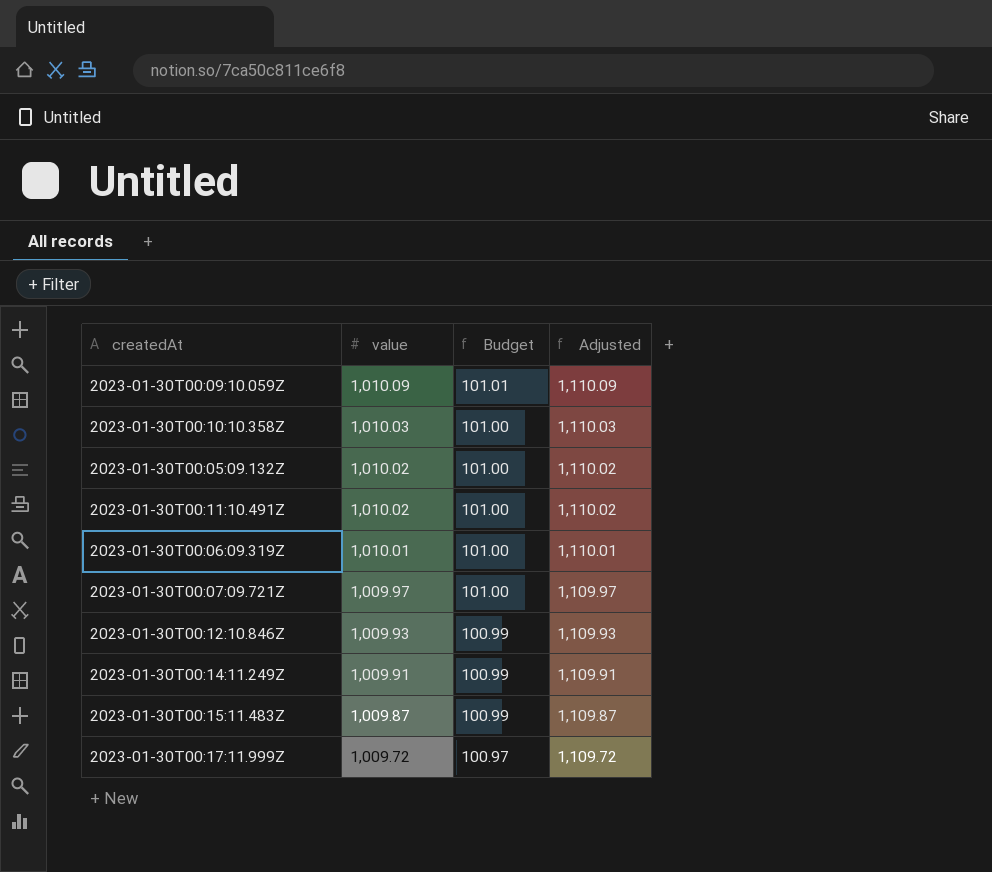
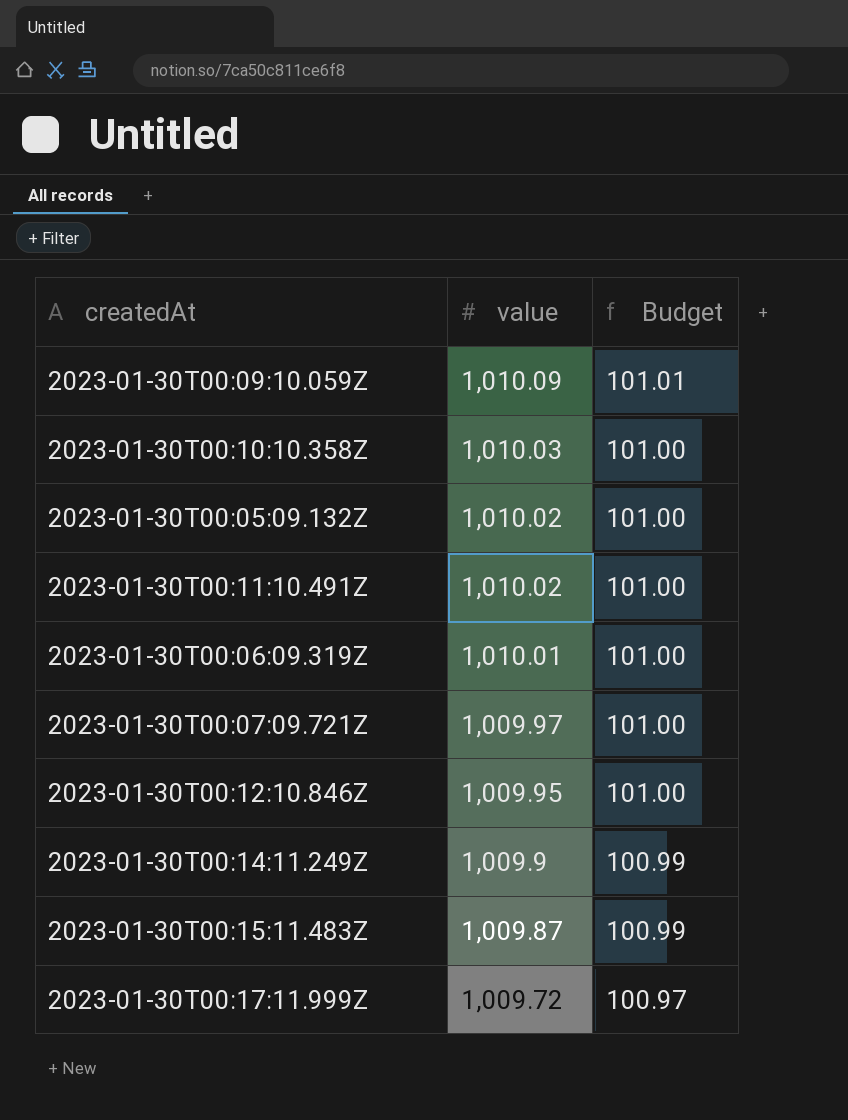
column Adjusted | formula: [value] + 100 -> none
2023-01-30T00:12:10.846Z | value: 1,009.93 -> 1,009.95
2023-01-30T00:12:10.846Z | Budget: 100.99 -> 101.00
2023-01-30T00:14:11.249Z | value: 1,009.91 -> 1,009.9

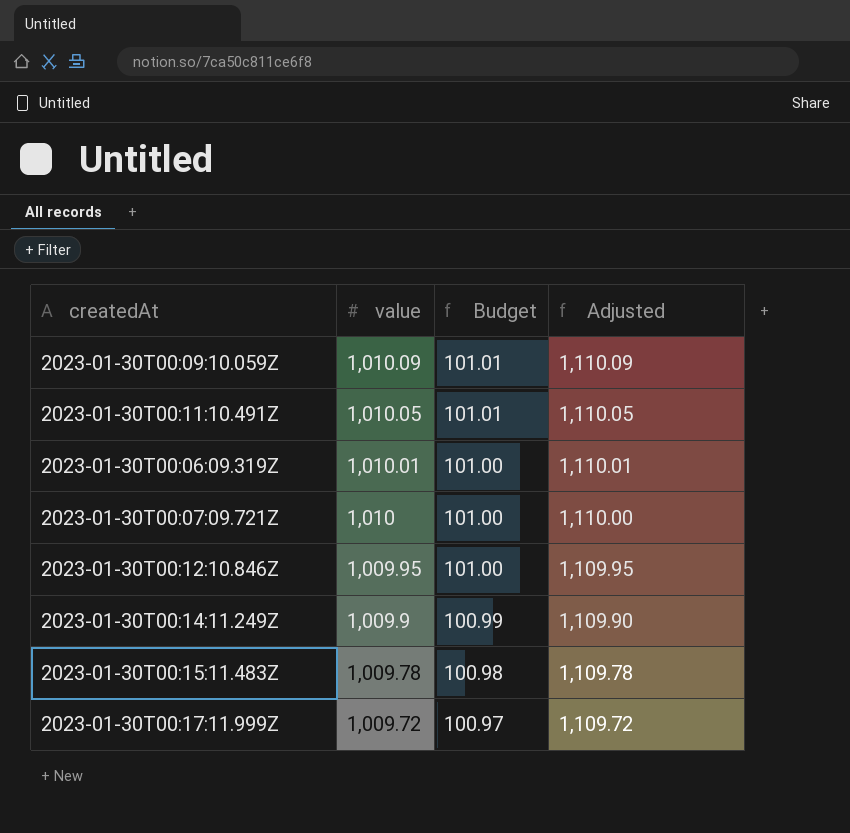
column Adjusted | formula: none -> [value] + 100
row 2023-01-30T00:10:10.358Z: 1,010.03 | 101.00 -> none
row 2023-01-30T00:05:09.132Z: 1,010.02 | 101.00 -> none
2023-01-30T00:11:10.491Z | value: 1,010.02 -> 1,010.05
2023-01-30T00:11:10.491Z | Budget: 101.00 -> 101.01
2023-01-30T00:07:09.721Z | value: 1,009.97 -> 1,010
2023-01-30T00:15:11.483Z | value: 1,009.87 -> 1,009.78
2023-01-30T00:15:11.483Z | Budget: 100.99 -> 100.98

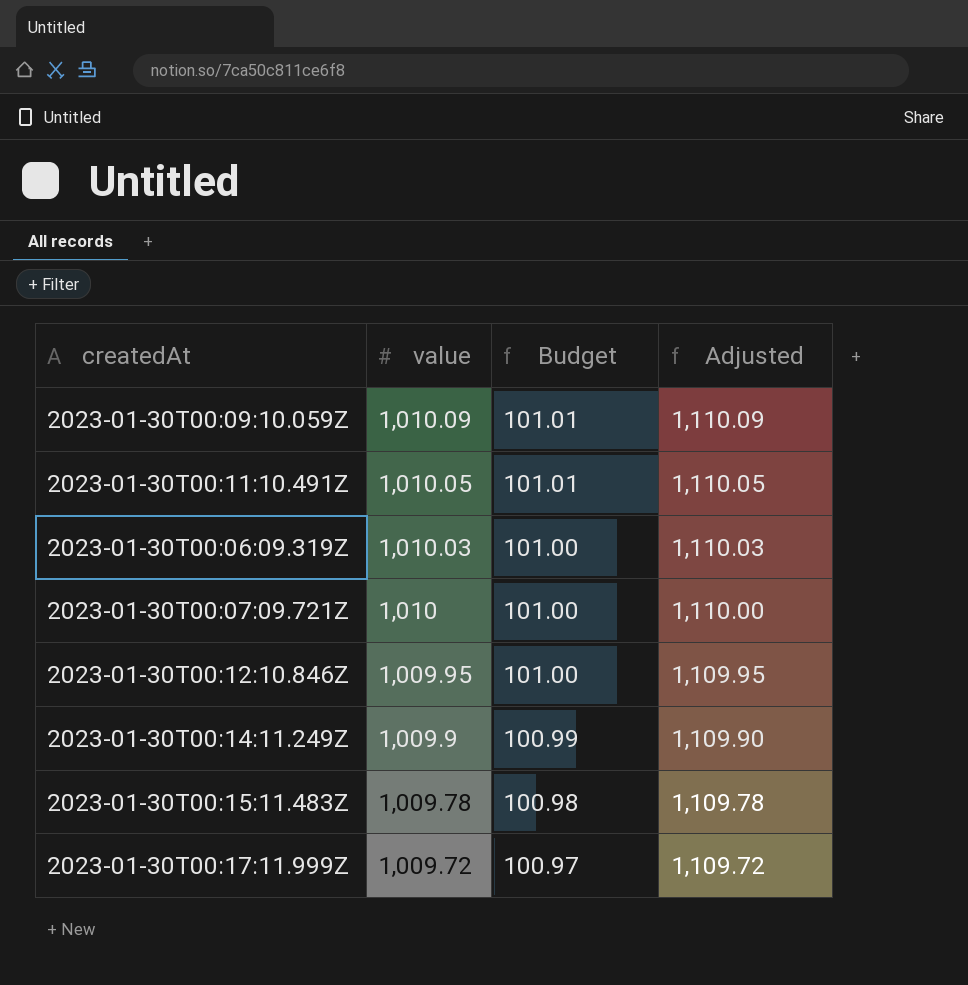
2023-01-30T00:06:09.319Z | value: 1,010.01 -> 1,010.03
2023-01-30T00:06:09.319Z | Adjusted: 1,110.01 -> 1,110.03

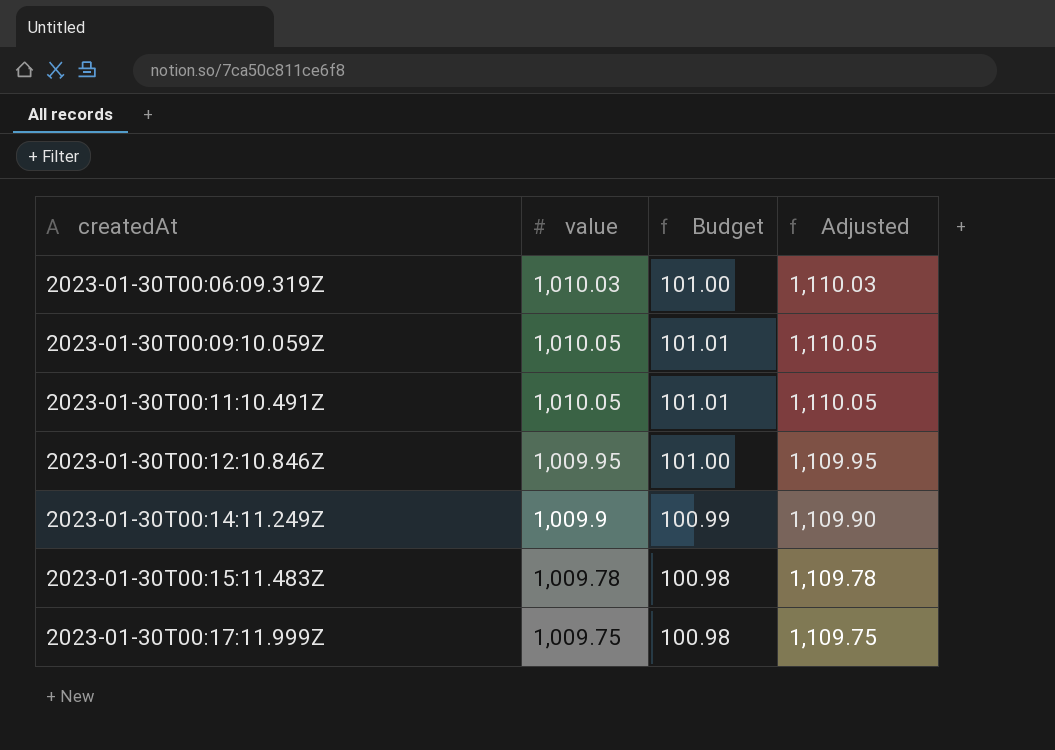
row order: value descending -> createdAt ascending
row 2023-01-30T00:07:09.721Z: 1,010 | 101.00 | 1,110.00 -> none
2023-01-30T00:09:10.059Z | value: 1,010.09 -> 1,010.05
2023-01-30T00:09:10.059Z | Adjusted: 1,110.09 -> 1,110.05
2023-01-30T00:17:11.999Z | value: 1,009.72 -> 1,009.75
2023-01-30T00:17:11.999Z | Budget: 100.97 -> 100.98
2023-01-30T00:17:11.999Z | Adjusted: 1,109.72 -> 1,109.75

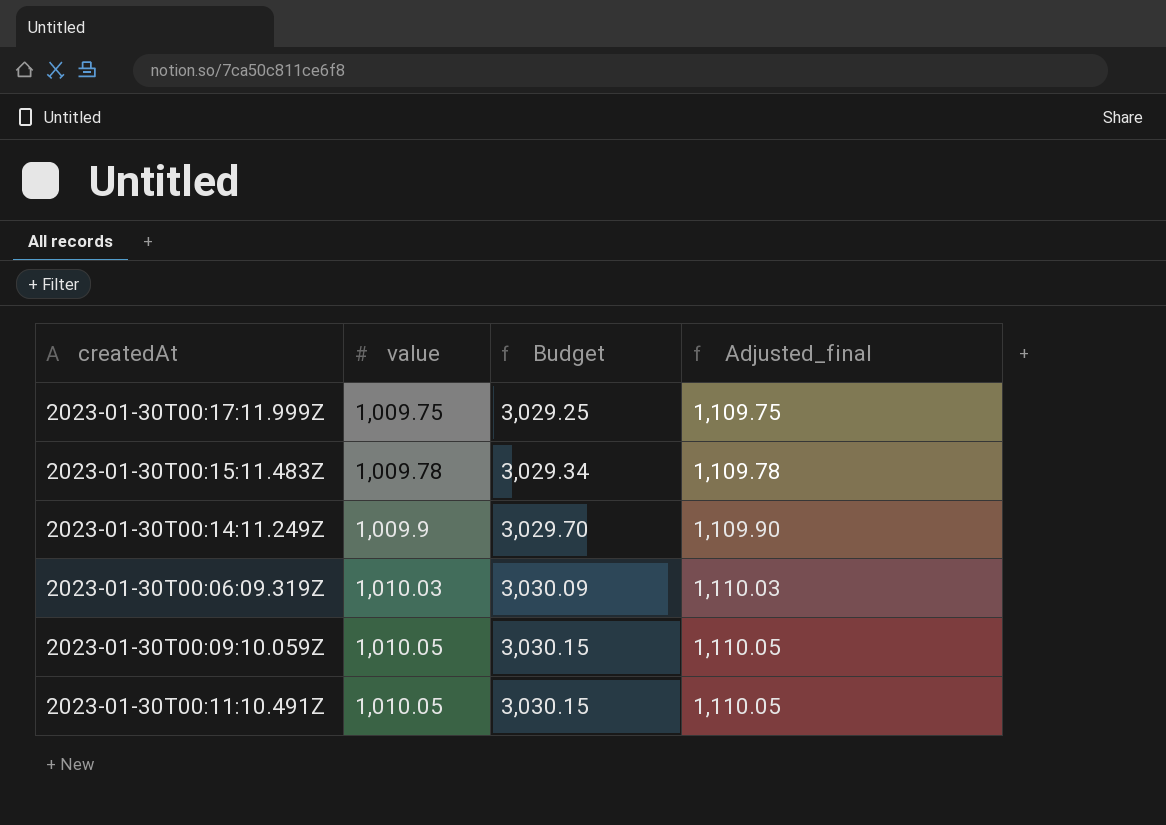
row order: createdAt ascending -> value ascending
column Budget | formula: [value] * 0.1 -> [value] * 3
column name: Adjusted -> Adjusted_final
row 2023-01-30T00:12:10.846Z: 1,009.95 | 101.00 | 1,109.95 -> none

